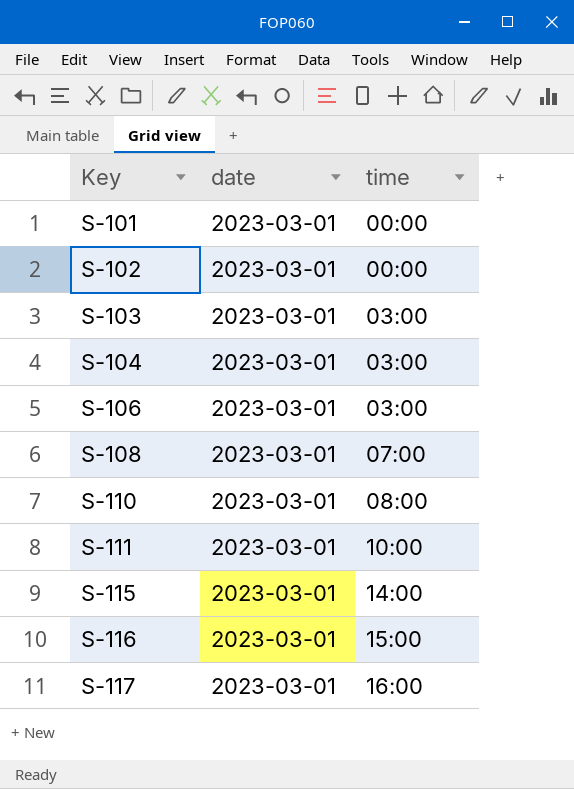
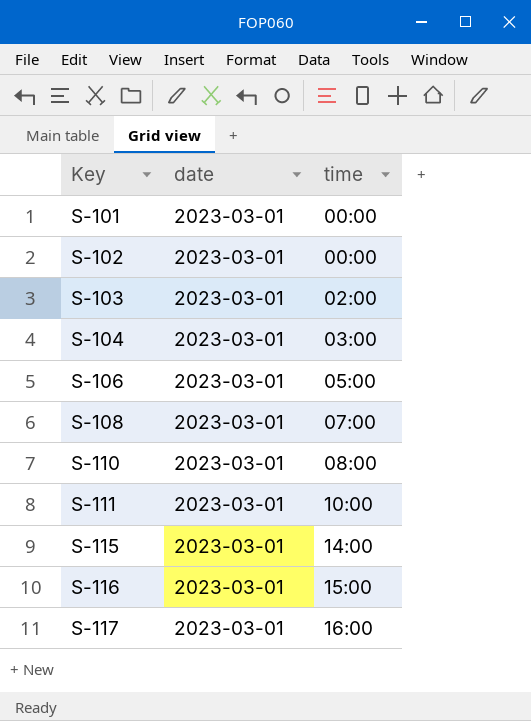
S-103 | time: 03:00 -> 02:00
S-106 | time: 03:00 -> 05:00

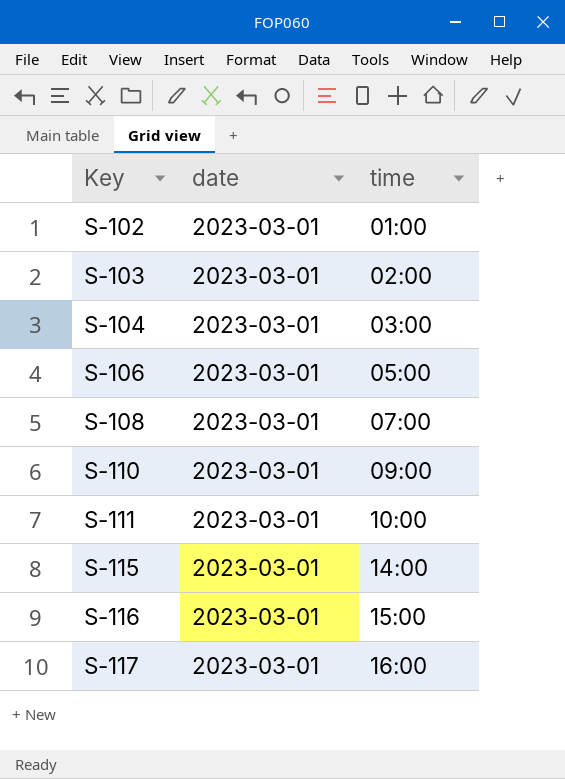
row S-101: 2023-03-01 | 00:00 -> none
S-102 | time: 00:00 -> 01:00
S-110 | time: 08:00 -> 09:00

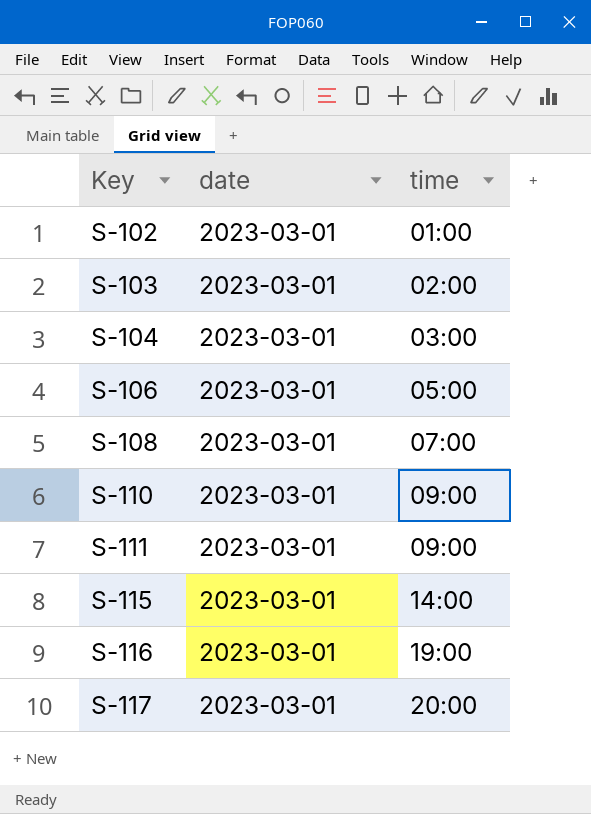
S-111 | time: 10:00 -> 09:00
S-116 | time: 15:00 -> 19:00
S-117 | time: 16:00 -> 20:00

